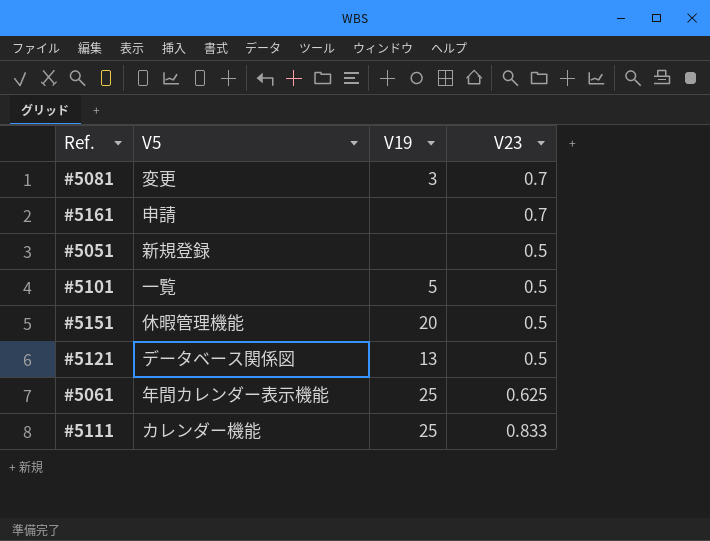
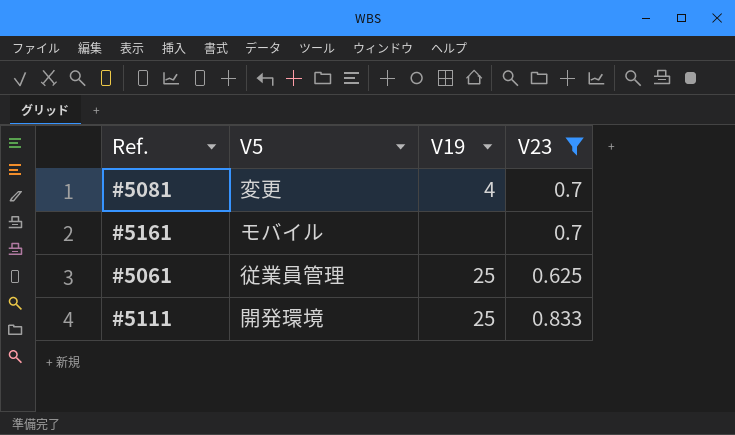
filter: none -> V23 != 0.5
#5081 | V19: 3 -> 4
#5161 | V5: 申請 -> モバイル
#5061 | V5: 年間カレンダー表示機能 -> 従業員管理
#5111 | V5: カレンダー機能 -> 開発環境

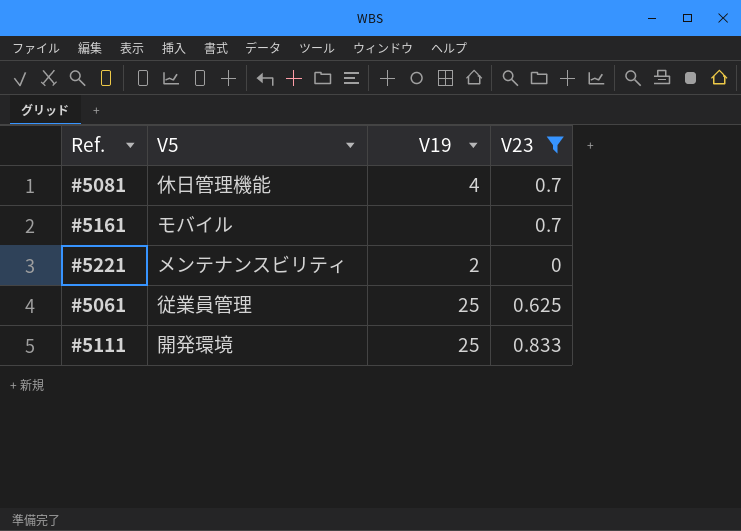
#5081 | V5: 変更 -> 休日管理機能
row #5221: none -> メンテナンスビリティ | 2 | 0

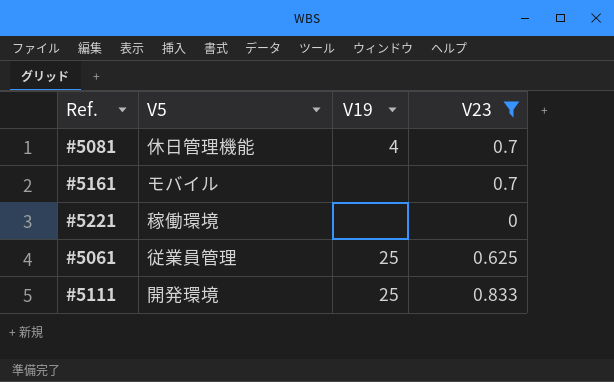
#5221 | V5: メンテナンスビリティ -> 稼働環境
#5221 | V19: 2 -> none

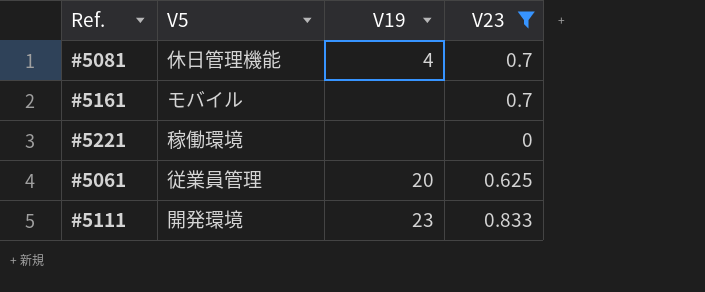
#5061 | V19: 25 -> 20
#5111 | V19: 25 -> 23

